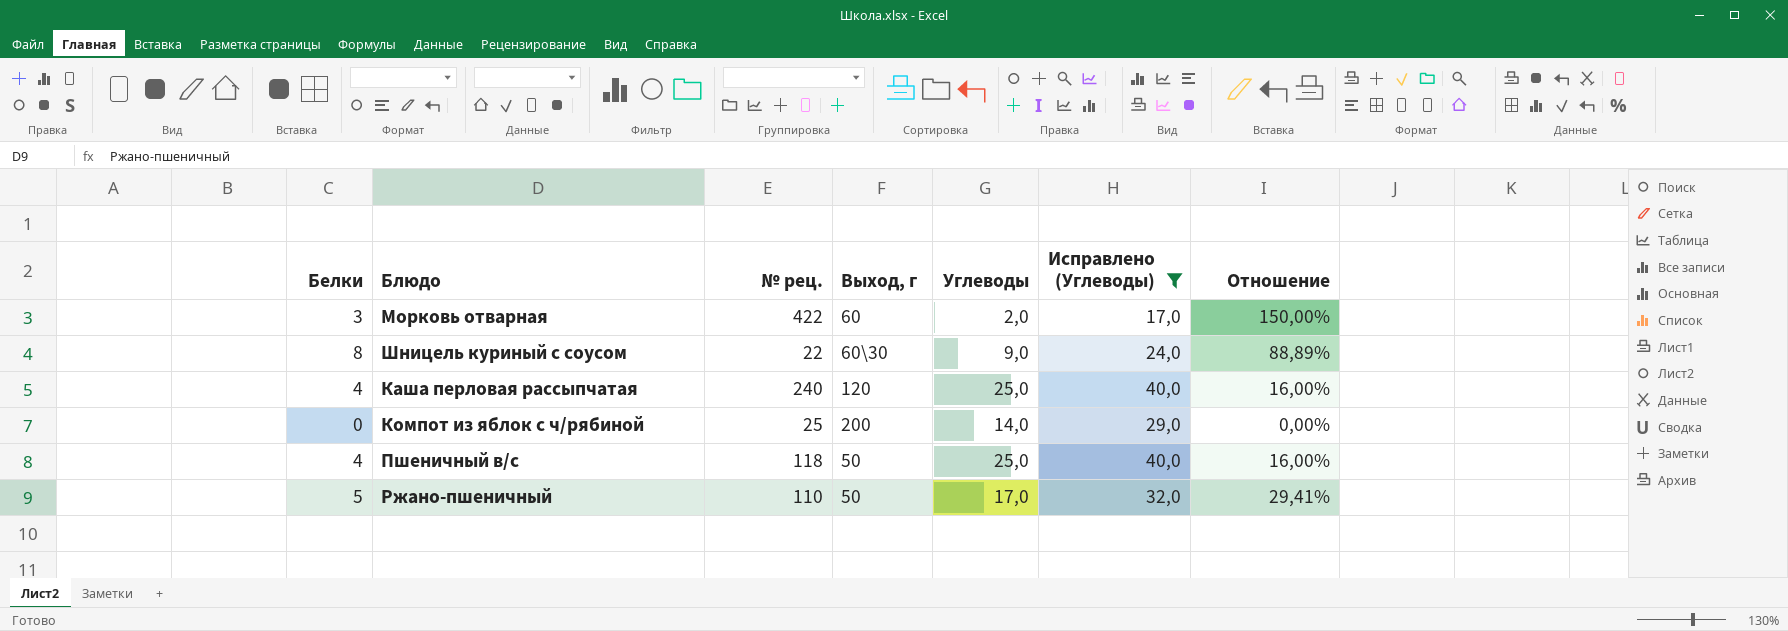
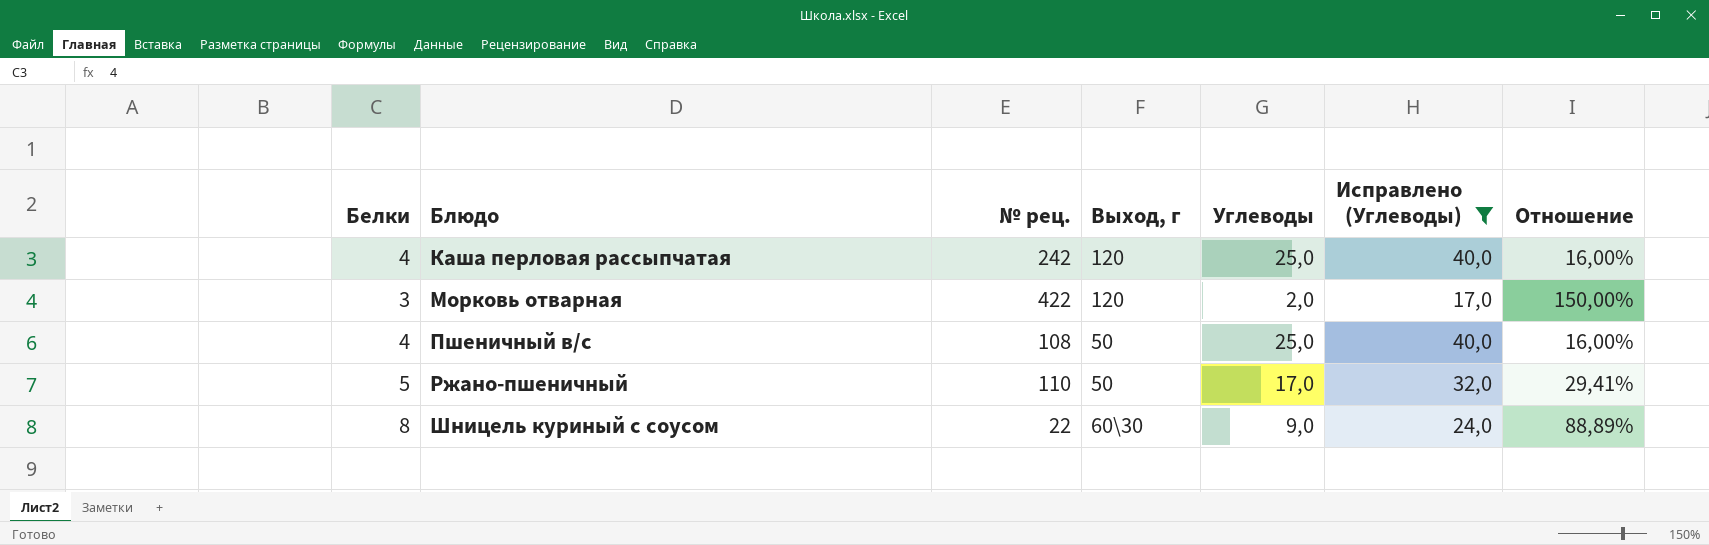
row order: none -> Блюдо ascending
row Компот из яблок с ч/рябиной: 0 | 25 | 200 | 14,0 | 29,0 | 0,00% -> none
Каша перловая рассыпчатая | № рец.: 240 -> 242
Морковь отварная | Выход, г: 60 -> 120
Пшеничный в/с | № рец.: 118 -> 108

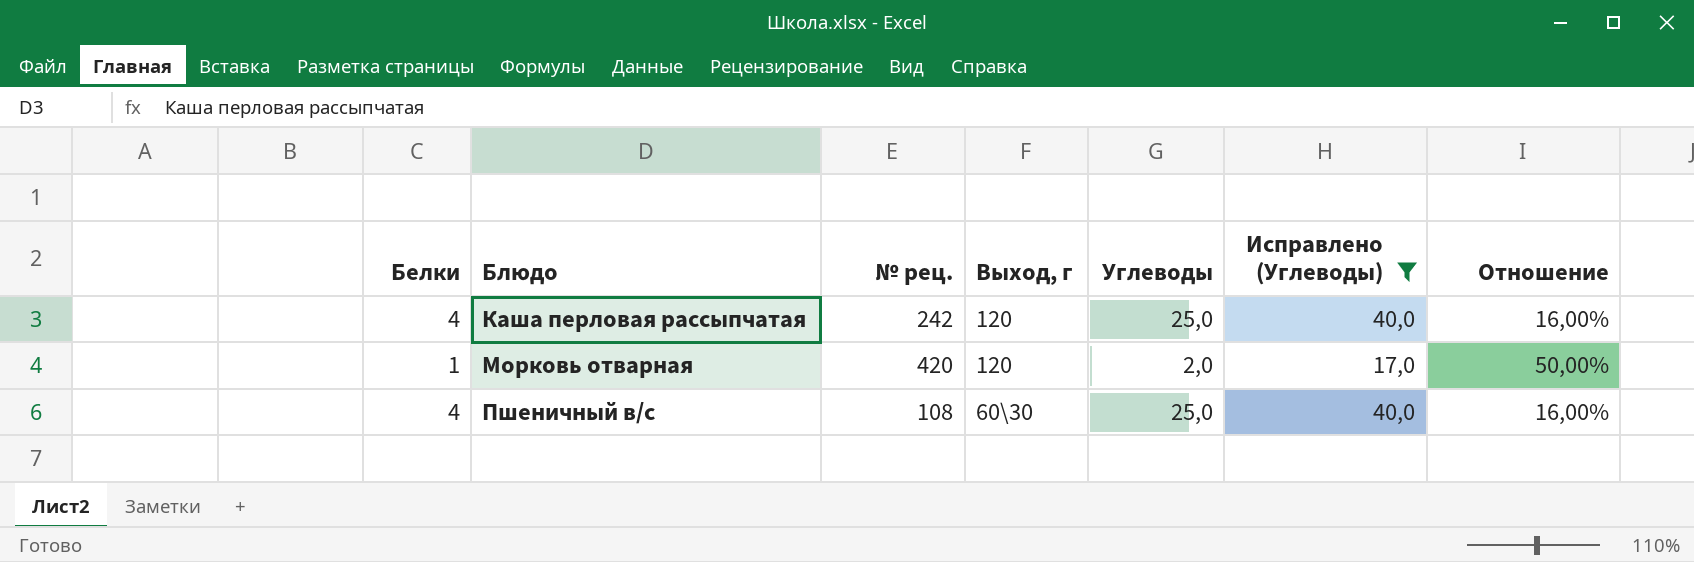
row Ржано-пшеничный: 5 | 110 | 50 | 17,0 | 32,0 | 29,41% -> none
row Шницель куриный с соусом: 8 | 22 | 60\30 | 9,0 | 24,0 | 88,89% -> none
Морковь отварная | Белки: 3 -> 1
Морковь отварная | № рец.: 422 -> 420
Морковь отварная | Отношение: 150,00% -> 50,00%
Пшеничный в/с | Выход, г: 50 -> 60\30

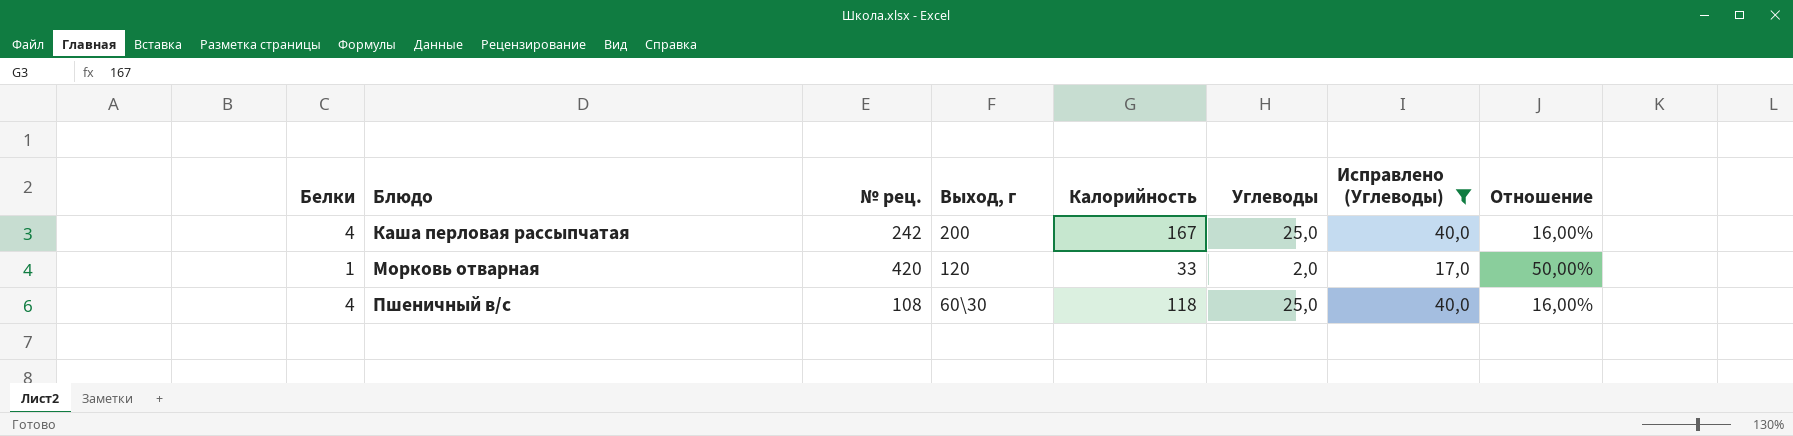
column Калорийность | position: none -> 5
Каша перловая рассыпчатая | Выход, г: 120 -> 200

